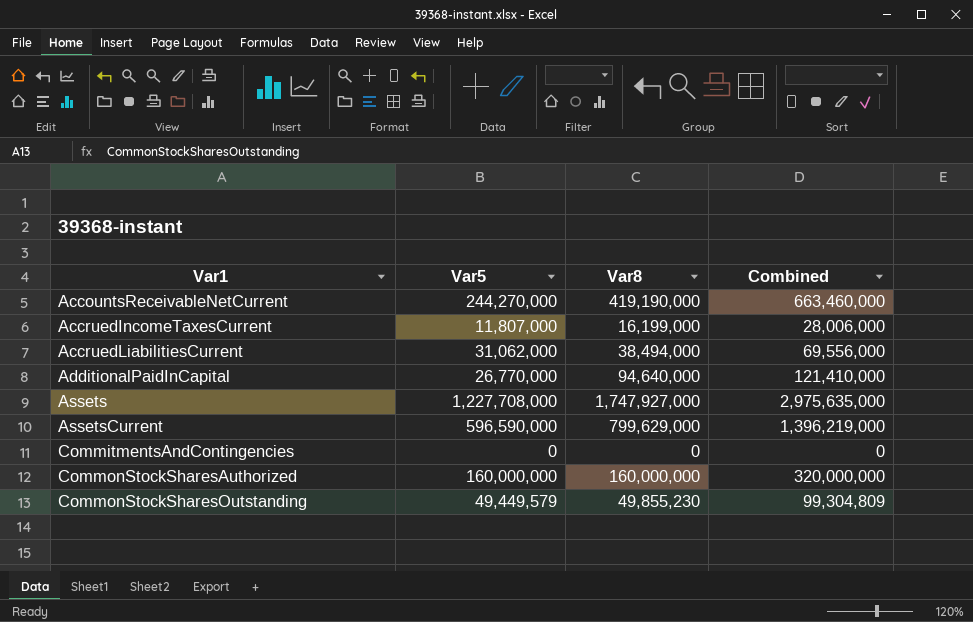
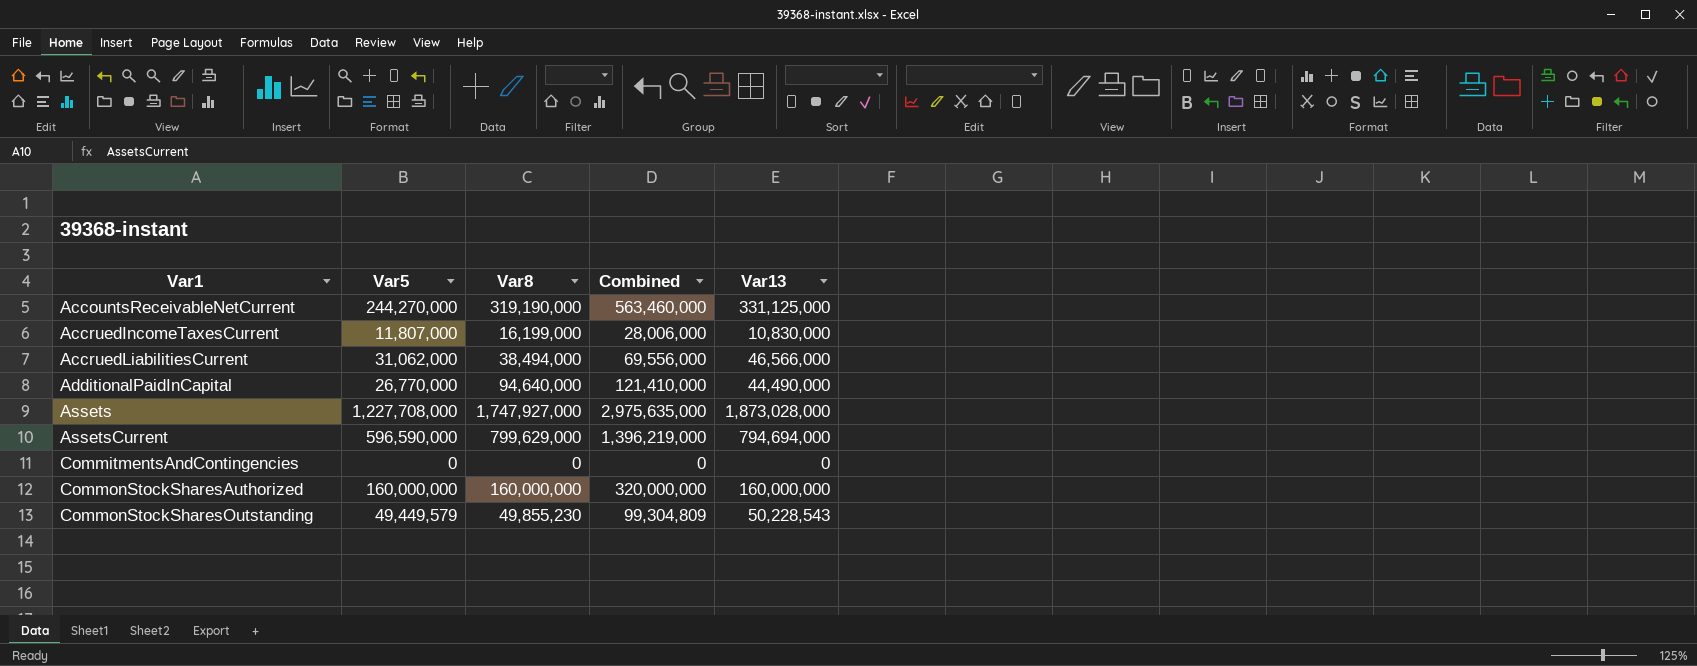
column Var13 | position: none -> 5
AccountsReceivableNetCurrent | Var8: 419,190,000 -> 319,190,000
AccountsReceivableNetCurrent | Combined: 663,460,000 -> 563,460,000

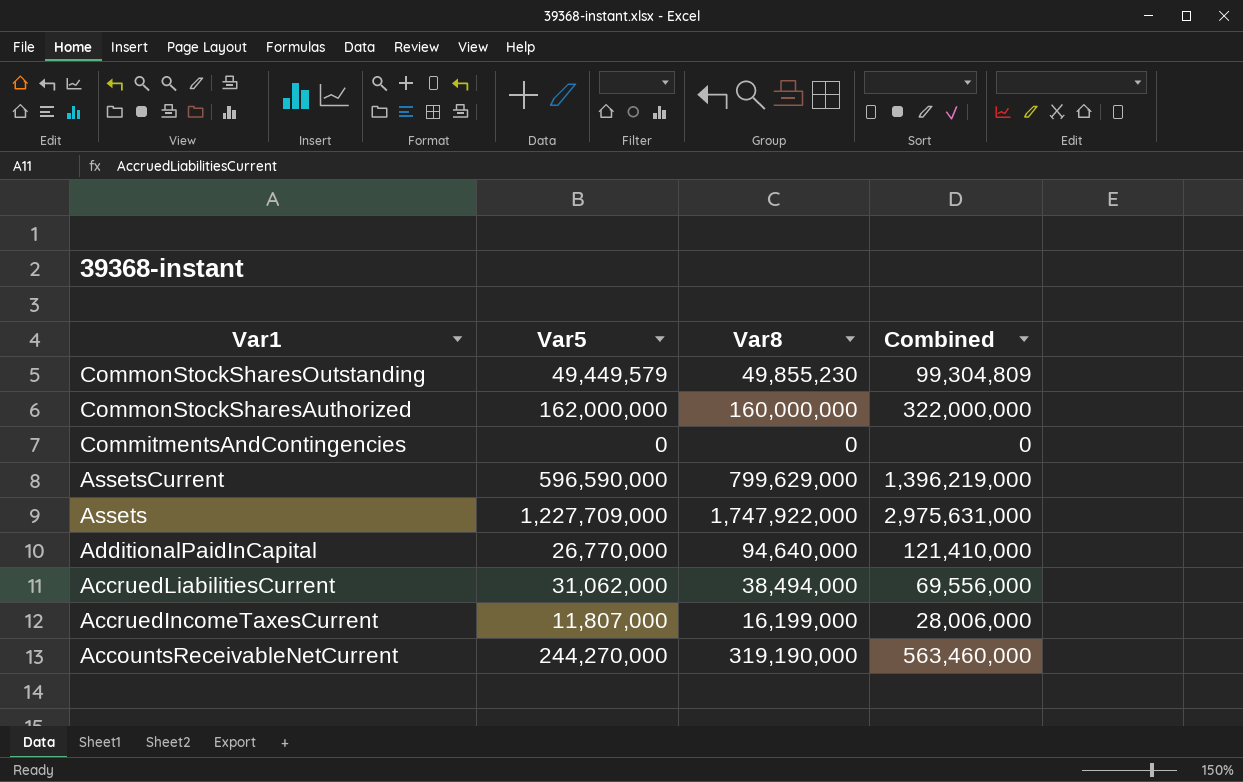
row order: Var1 ascending -> Var1 descending
column Var13 | position: 5 -> none
CommonStockSharesAuthorized | Var5: 160,000,000 -> 162,000,000
CommonStockSharesAuthorized | Combined: 320,000,000 -> 322,000,000
Assets | Var5: 1,227,708,000 -> 1,227,709,000
Assets | Var8: 1,747,927,000 -> 1,747,922,000
Assets | Combined: 2,975,635,000 -> 2,975,631,000

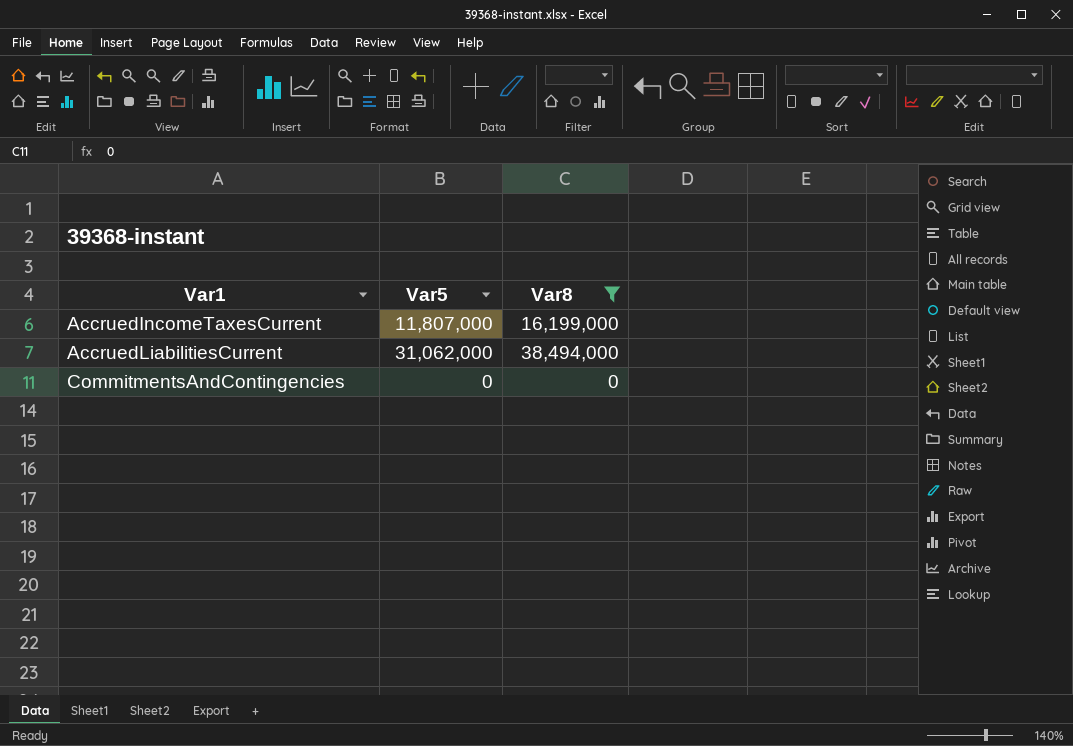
filter: none -> Var8 <= 38,494,000
row order: Var1 descending -> Var1 ascending
column Combined | formula: [Var5] + [Var8] -> none

